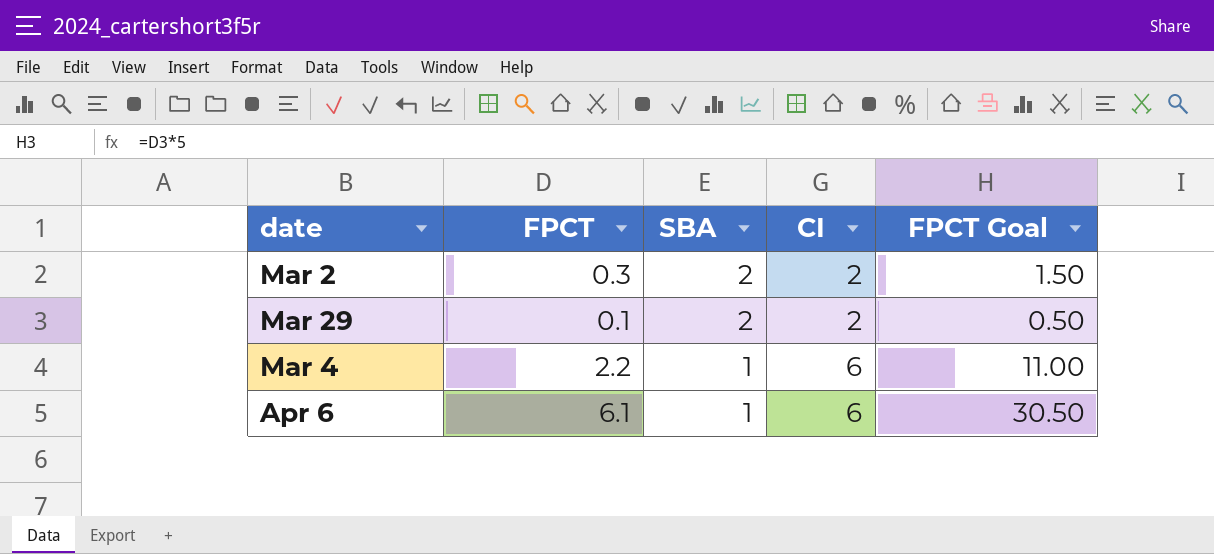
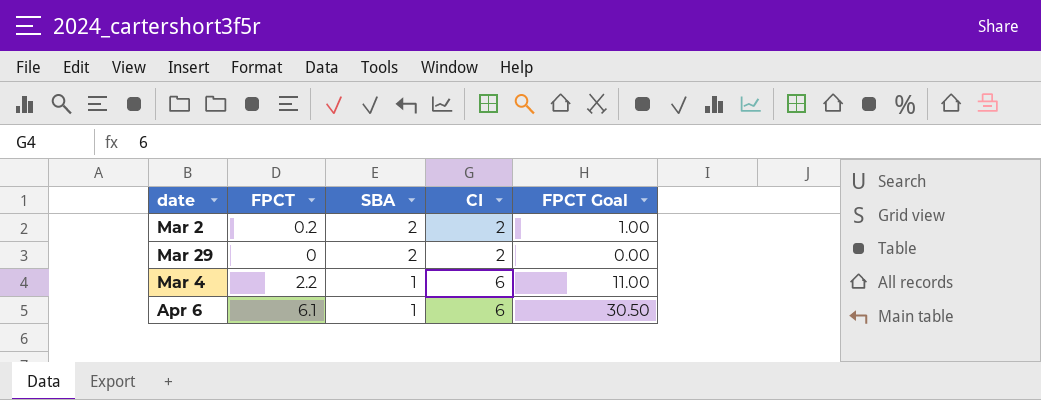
Mar 2 | FPCT: 0.3 -> 0.2
Mar 2 | FPCT Goal: 1.50 -> 1.00
Mar 29 | FPCT: 0.1 -> 0
Mar 29 | FPCT Goal: 0.50 -> 0.00

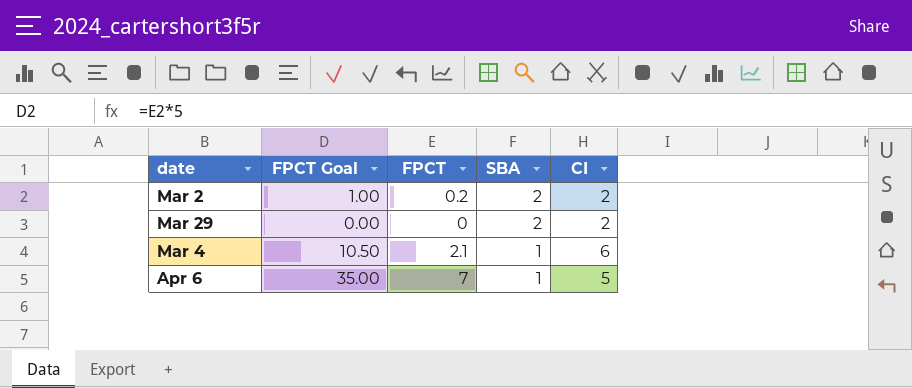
column FPCT Goal | position: 5 -> 2
Mar 4 | FPCT Goal: 11.00 -> 10.50
Mar 4 | FPCT: 2.2 -> 2.1
Apr 6 | FPCT Goal: 30.50 -> 35.00
Apr 6 | FPCT: 6.1 -> 7
Apr 6 | CI: 6 -> 5

